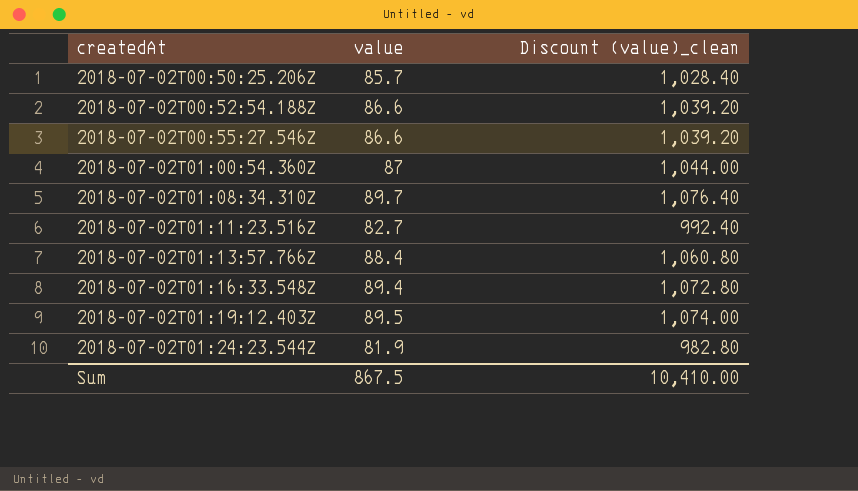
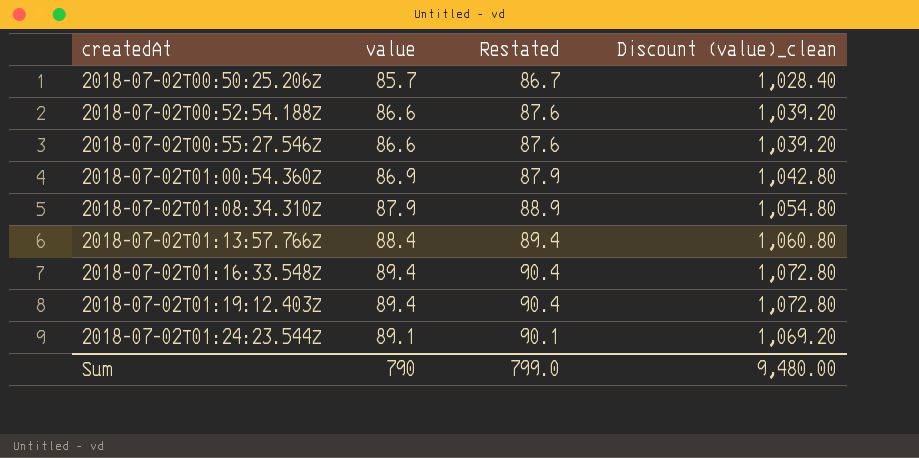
column Restated | formula: none -> [value] + 1
row 2018-07-02T01:11:23.516Z: 82.7 | 992.40 -> none
2018-07-02T01:00:54.360Z | value: 87 -> 86.9
2018-07-02T01:00:54.360Z | Discount (value)_clean: 1,044.00 -> 1,042.80
2018-07-02T01:08:34.310Z | value: 89.7 -> 87.9
2018-07-02T01:08:34.310Z | Discount (value)_clean: 1,076.40 -> 1,054.80
2018-07-02T01:19:12.403Z | value: 89.5 -> 89.4
2018-07-02T01:19:12.403Z | Discount (value)_clean: 1,074.00 -> 1,072.80
2018-07-02T01:24:23.544Z | value: 81.9 -> 89.1
2018-07-02T01:24:23.544Z | Discount (value)_clean: 982.80 -> 1,069.20
Sum | value: 867.5 -> 790
Sum | Discount (value)_clean: 10,410.00 -> 9,480.00

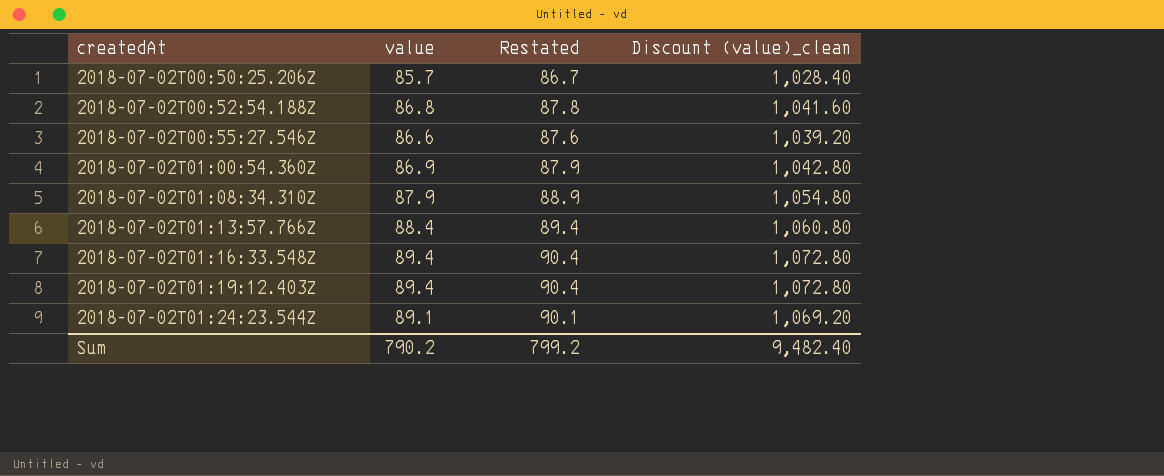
2018-07-02T00:52:54.188Z | value: 86.6 -> 86.8
2018-07-02T00:52:54.188Z | Restated: 87.6 -> 87.8
2018-07-02T00:52:54.188Z | Discount (value)_clean: 1,039.20 -> 1,041.60
Sum | value: 790 -> 790.2
Sum | Restated: 799.0 -> 799.2
Sum | Discount (value)_clean: 9,480.00 -> 9,482.40

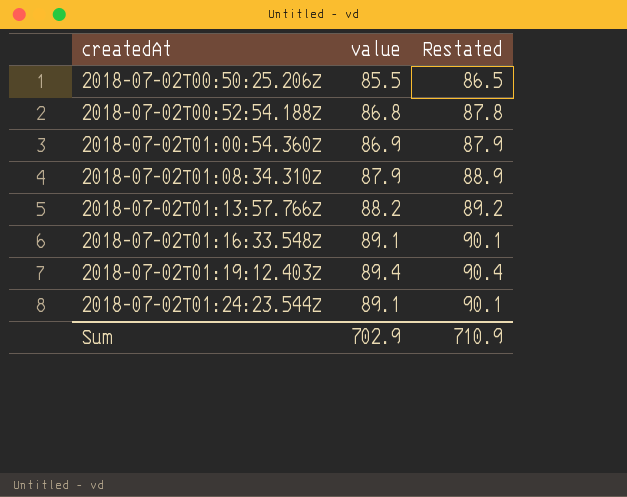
column Discount (value)_clean | formula: [value] * 12 -> none
row 2018-07-02T00:55:27.546Z: 86.6 | 87.6 | 1,039.20 -> none
2018-07-02T00:50:25.206Z | value: 85.7 -> 85.5
2018-07-02T00:50:25.206Z | Restated: 86.7 -> 86.5
2018-07-02T01:13:57.766Z | value: 88.4 -> 88.2
2018-07-02T01:13:57.766Z | Restated: 89.4 -> 89.2
2018-07-02T01:16:33.548Z | value: 89.4 -> 89.1
2018-07-02T01:16:33.548Z | Restated: 90.4 -> 90.1
Sum | value: 790.2 -> 702.9
Sum | Restated: 799.2 -> 710.9

